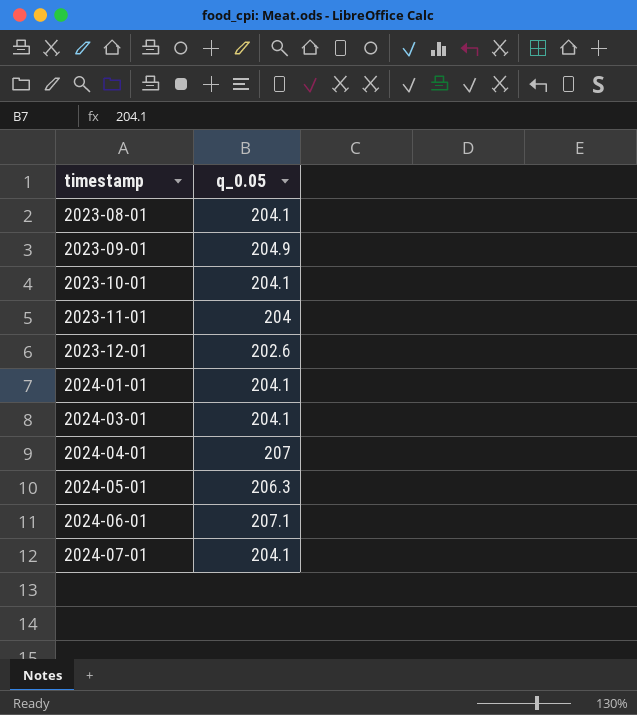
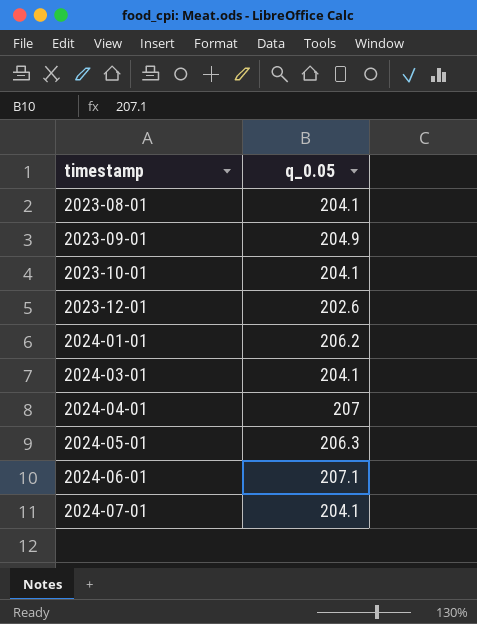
row 2023-11-01: 204 -> none
2024-01-01 | q_0.05: 204.1 -> 206.2

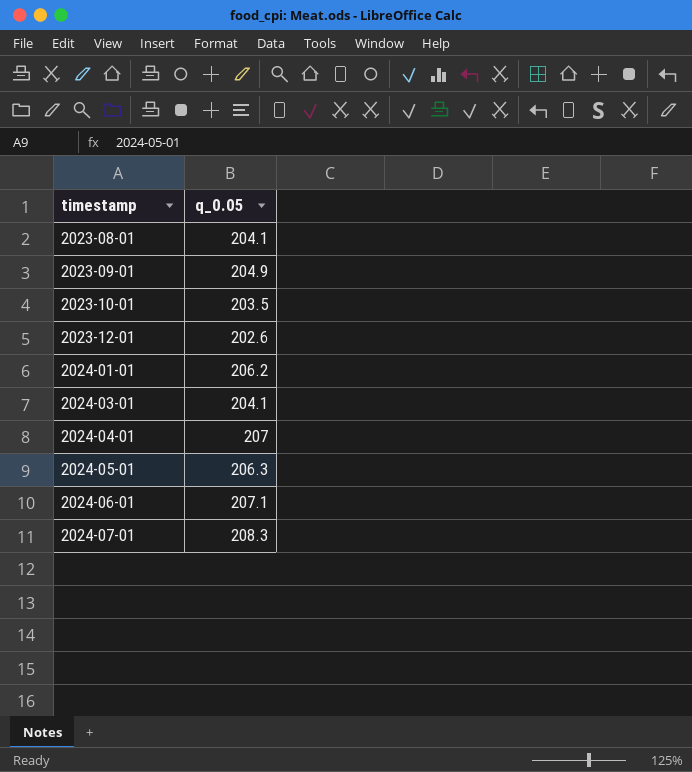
2023-10-01 | q_0.05: 204.1 -> 203.5
2024-07-01 | q_0.05: 204.1 -> 208.3

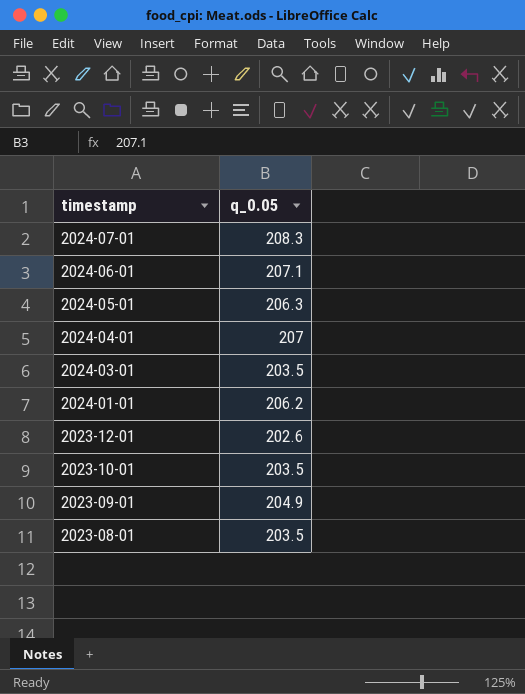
row order: timestamp ascending -> timestamp descending
2024-03-01 | q_0.05: 204.1 -> 203.5
2023-08-01 | q_0.05: 204.1 -> 203.5

